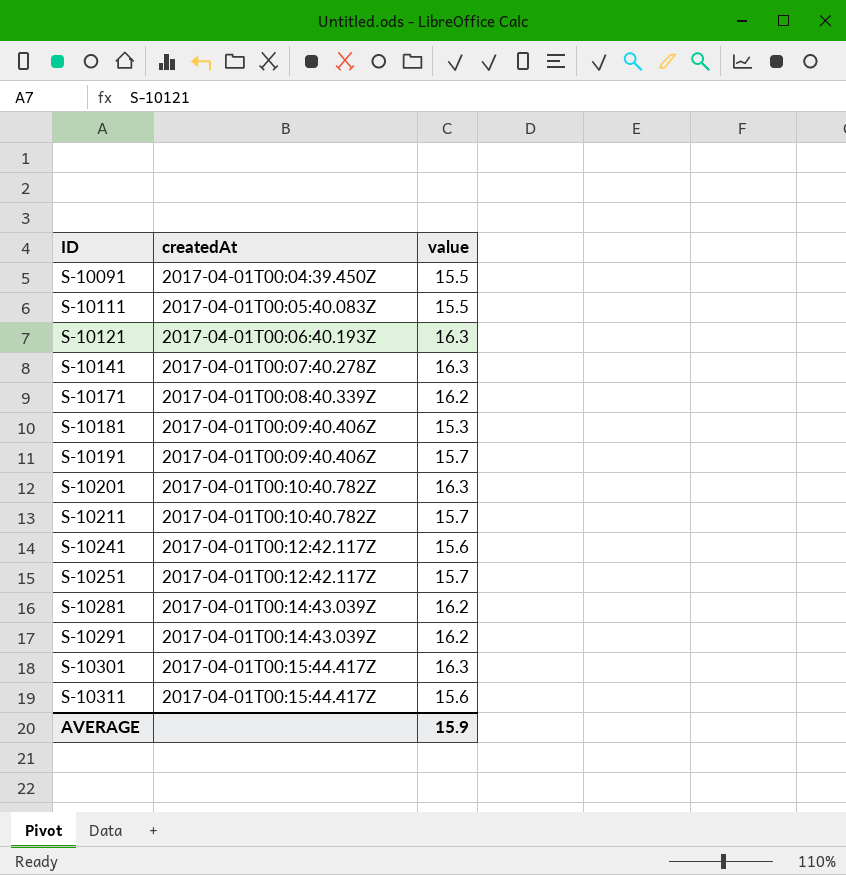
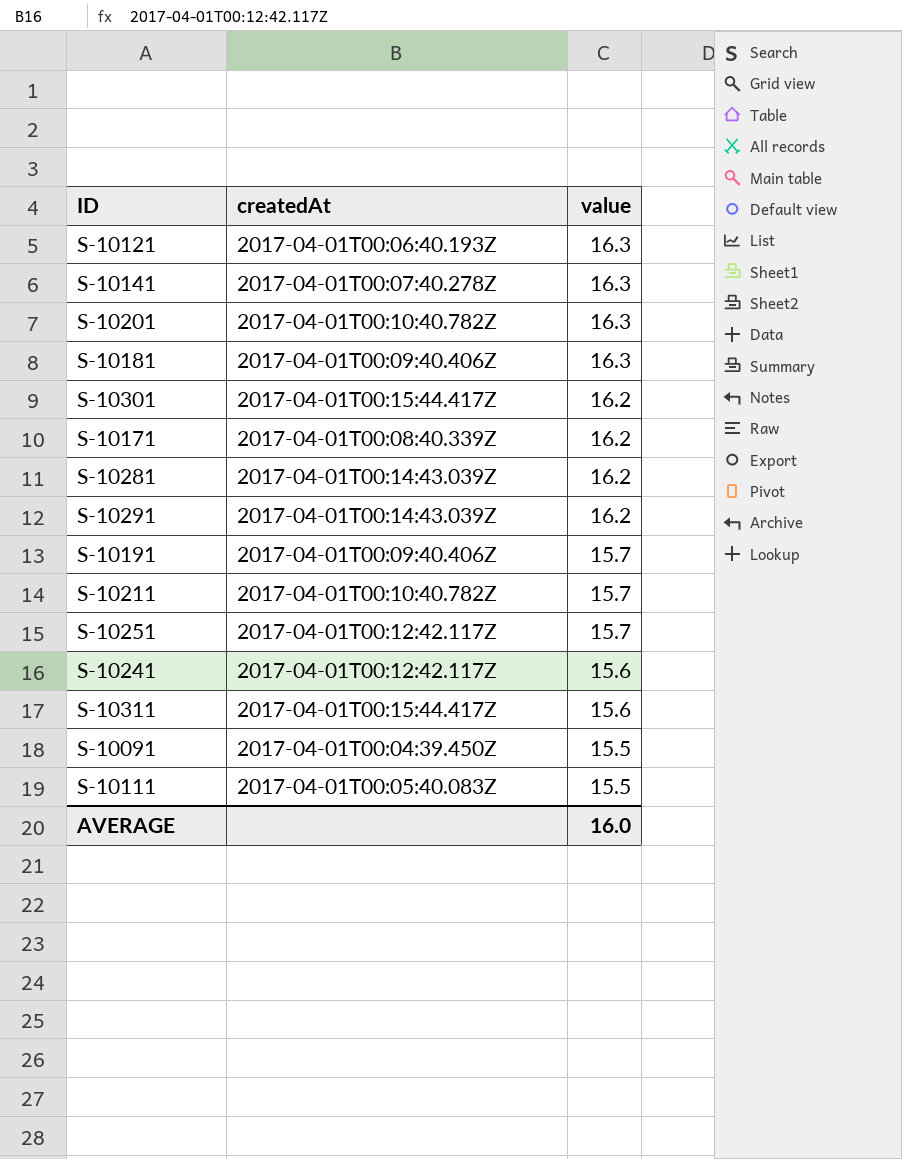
row order: ID ascending -> value descending
S-10181 | value: 15.3 -> 16.3
S-10301 | value: 16.3 -> 16.2
AVERAGE | value: 15.9 -> 16.0

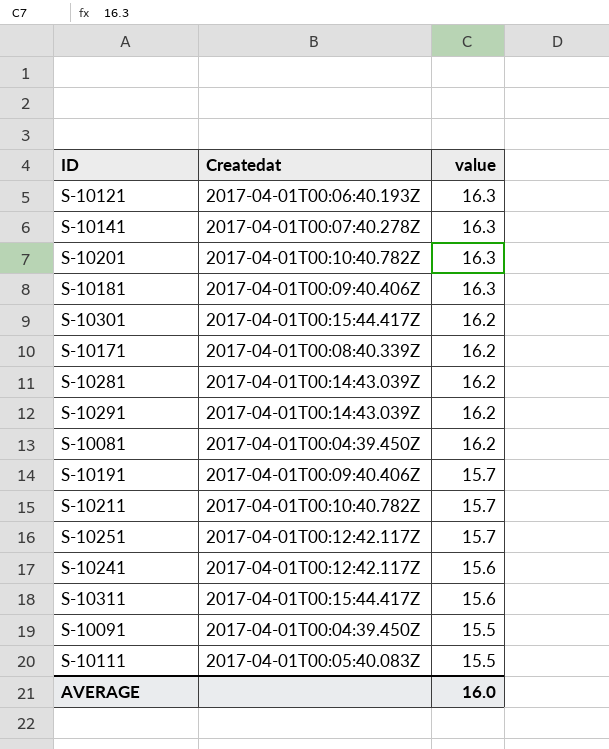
column name: createdAt -> Createdat
row S-10081: none -> 2017-04-01T00:04:39.450Z | 16.2

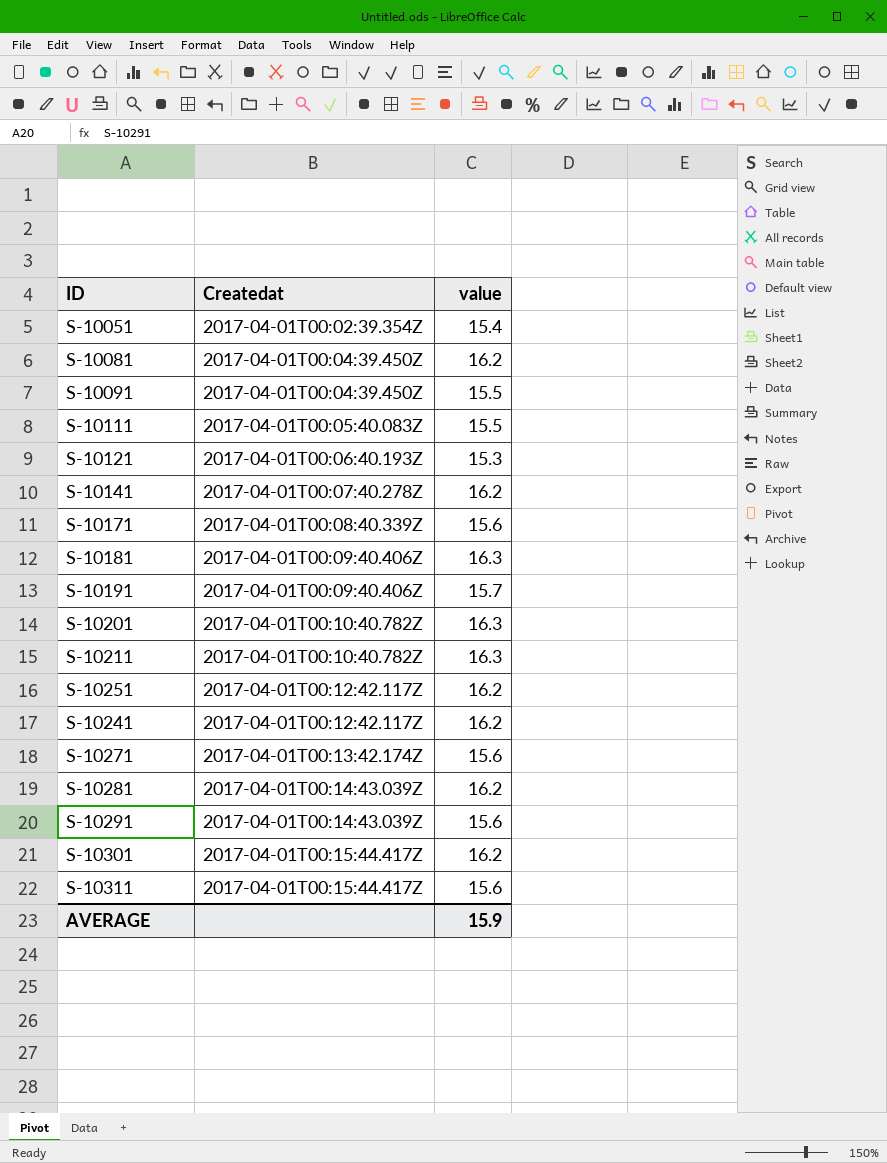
row order: value descending -> Createdat ascending
row S-10051: none -> 2017-04-01T00:02:39.354Z | 15.4
S-10121 | value: 16.3 -> 15.3
S-10141 | value: 16.3 -> 16.2
S-10171 | value: 16.2 -> 15.6
S-10211 | value: 15.7 -> 16.3
S-10251 | value: 15.7 -> 16.2
S-10241 | value: 15.6 -> 16.2
row S-10271: none -> 2017-04-01T00:13:42.174Z | 15.6
S-10291 | value: 16.2 -> 15.6
AVERAGE | value: 16.0 -> 15.9

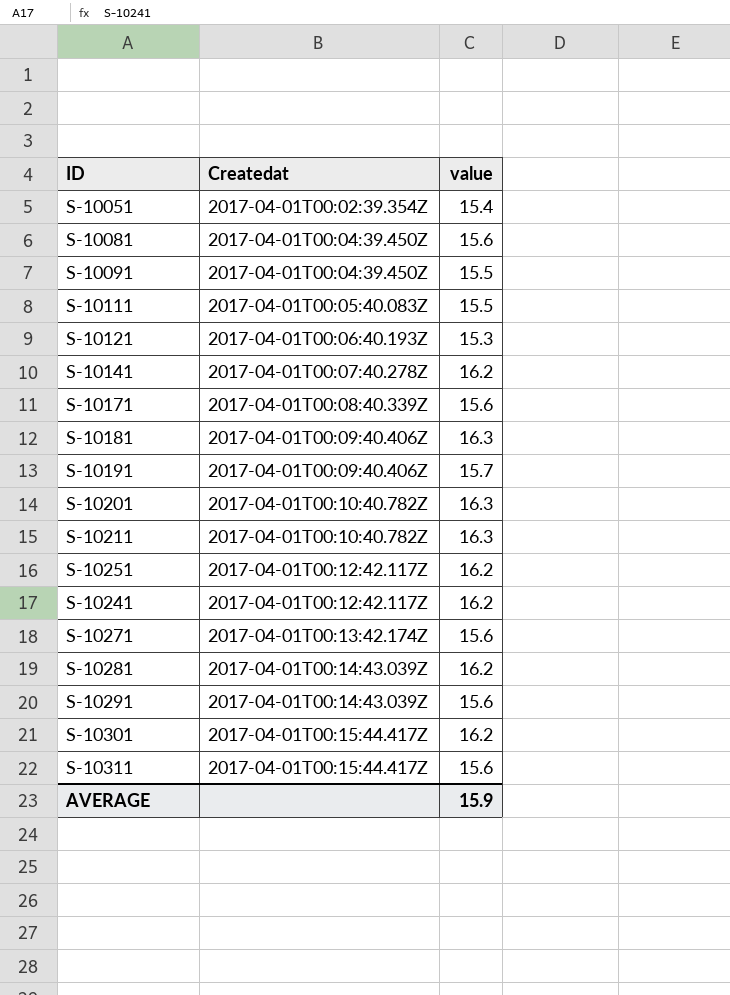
S-10081 | value: 16.2 -> 15.6

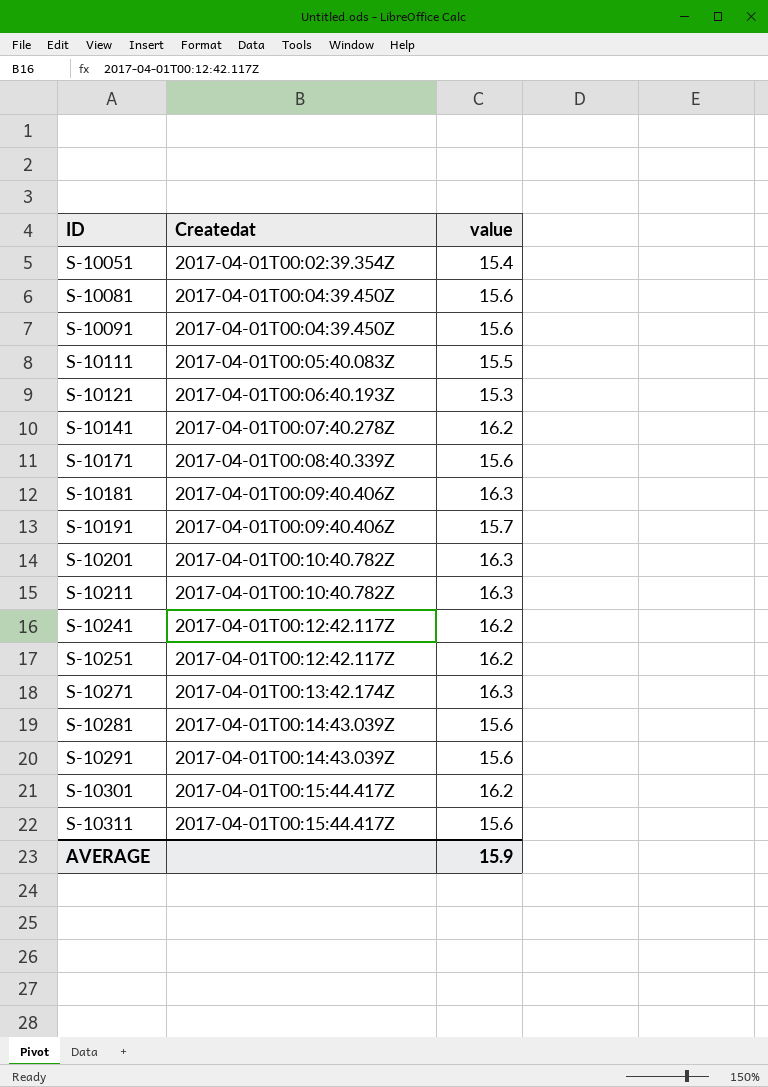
row order: Createdat ascending -> ID ascending
S-10091 | value: 15.5 -> 15.6
S-10271 | value: 15.6 -> 16.3
S-10281 | value: 16.2 -> 15.6

